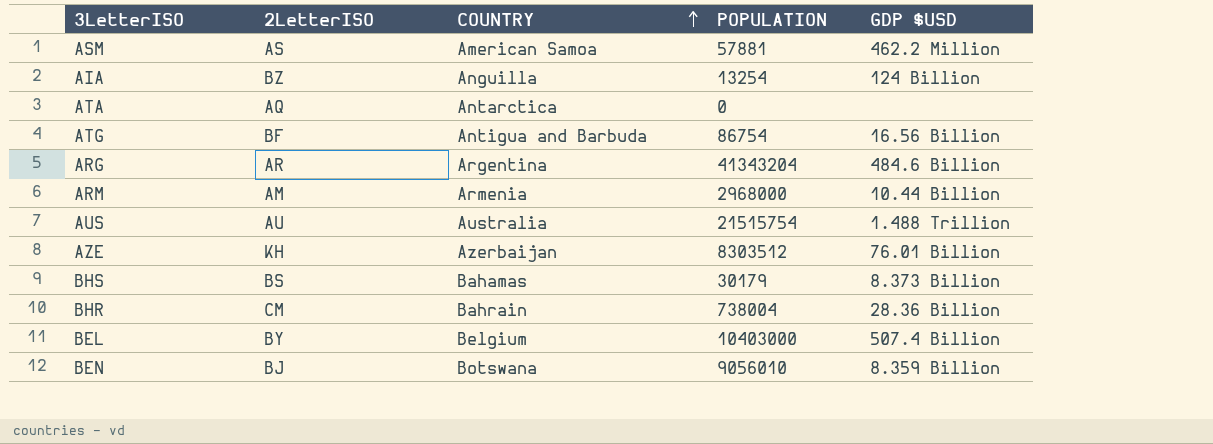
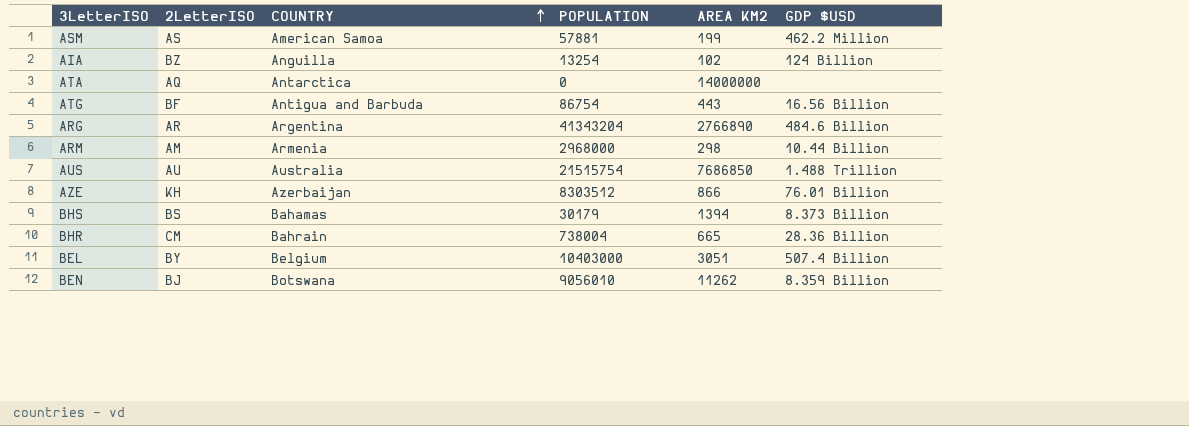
column AREA KM2 | position: none -> 5

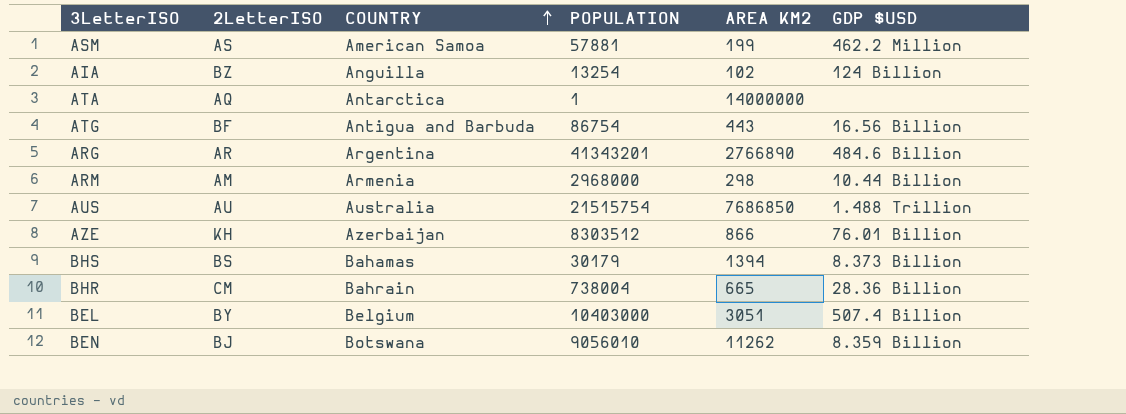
ATA | POPULATION: 0 -> 1
ARG | POPULATION: 41343204 -> 41343201

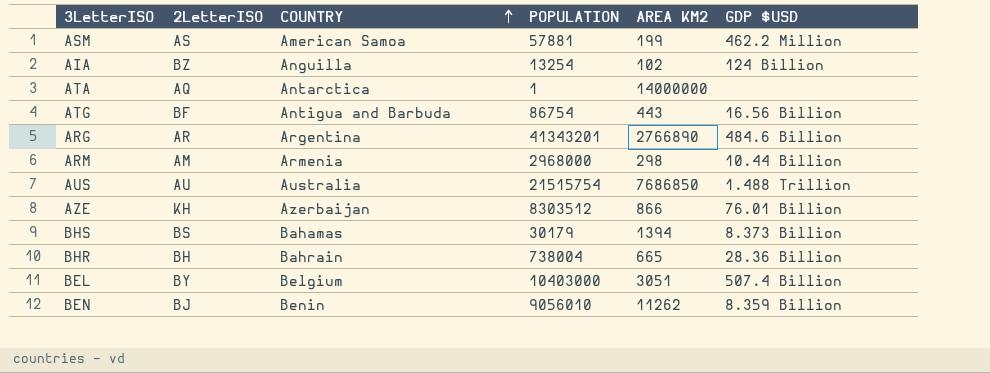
BHR | 2LetterISO: CM -> BH
BEN | COUNTRY: Botswana -> Benin

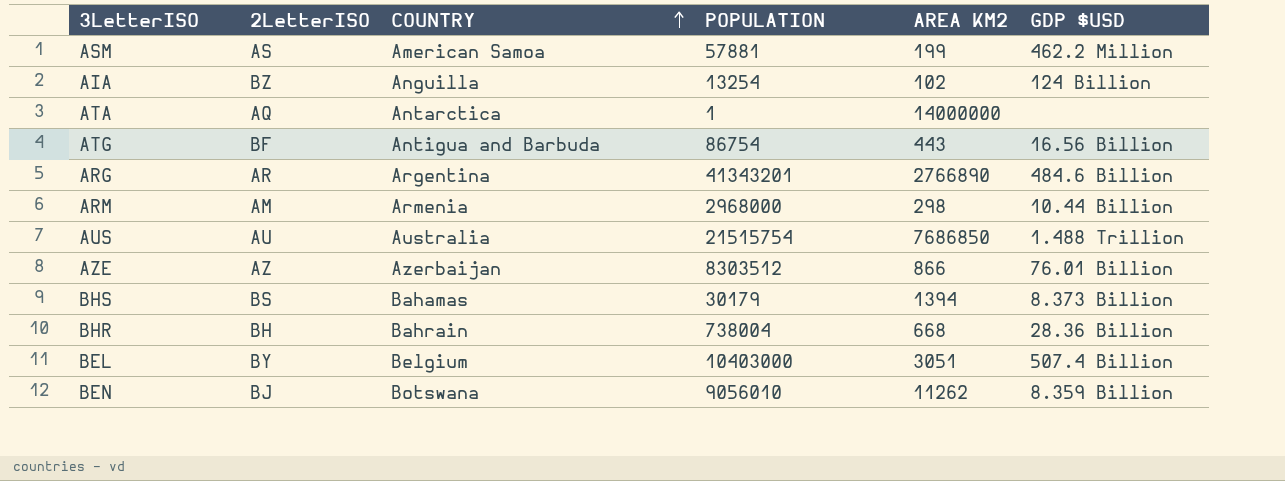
AZE | 2LetterISO: KH -> AZ
BHR | AREA KM2: 665 -> 668
BEN | COUNTRY: Benin -> Botswana

